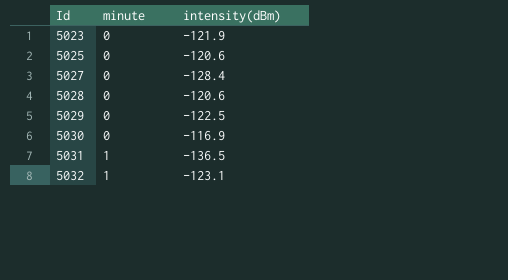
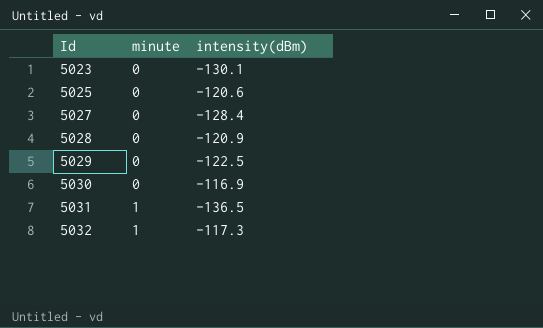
5023 | intensity(dBm): -121.9 -> -130.1
5028 | intensity(dBm): -120.6 -> -120.9
5032 | intensity(dBm): -123.1 -> -117.3

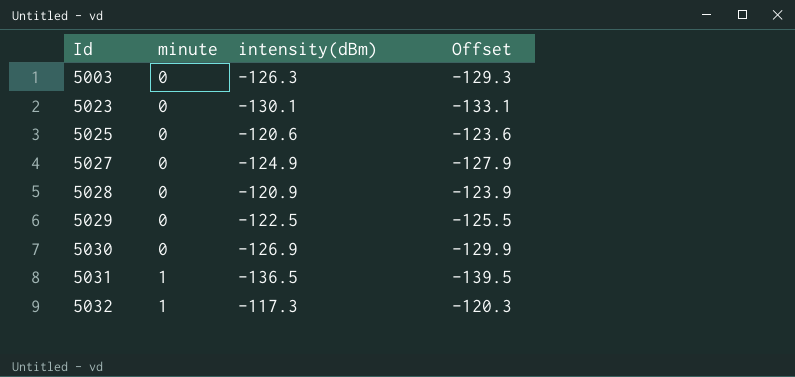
column Offset | formula: none -> [intensity(dBm)] - 3
row 5003: none -> 0 | -126.3 | -129.3
5027 | intensity(dBm): -128.4 -> -124.9
5030 | intensity(dBm): -116.9 -> -126.9

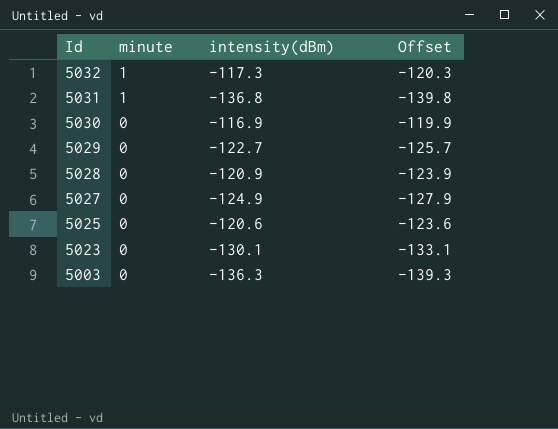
row order: Id ascending -> Id descending
5031 | intensity(dBm): -136.5 -> -136.8
5031 | Offset: -139.5 -> -139.8
5030 | intensity(dBm): -126.9 -> -116.9
5030 | Offset: -129.9 -> -119.9
5029 | intensity(dBm): -122.5 -> -122.7
5029 | Offset: -125.5 -> -125.7
5003 | intensity(dBm): -126.3 -> -136.3
5003 | Offset: -129.3 -> -139.3

